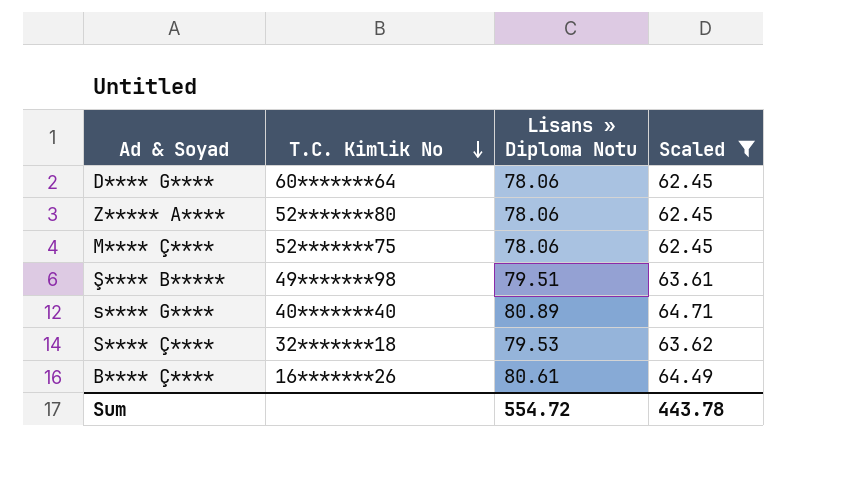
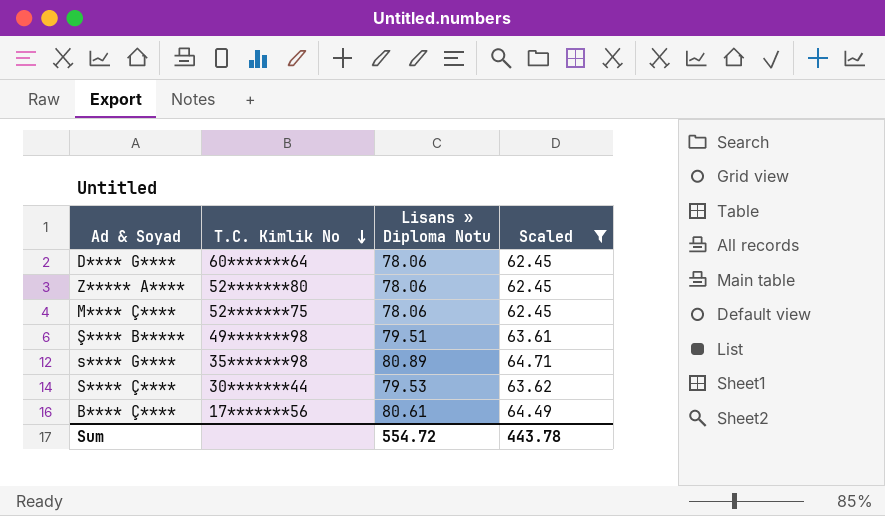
s**** G**** | T.C. Kimlik No: 40*******40 -> 35*******98
S**** Ç**** | T.C. Kimlik No: 32*******18 -> 30*******44
B**** Ç**** | T.C. Kimlik No: 16*******26 -> 17*******56

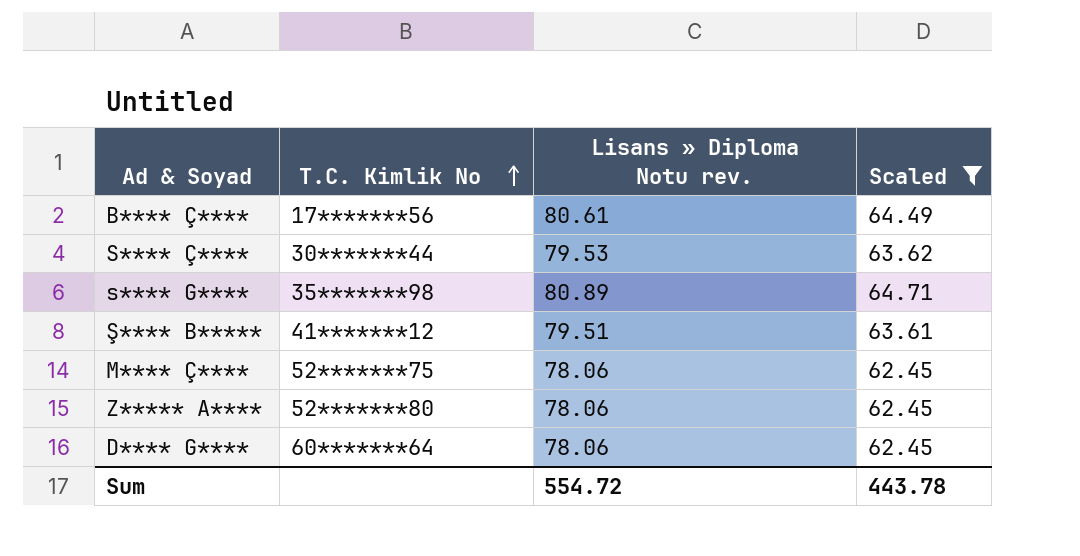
row order: T.C. Kimlik No descending -> T.C. Kimlik No ascending
column name: Lisans » Diploma Notu -> Lisans » Diploma Notu rev.
Ş**** B***** | T.C. Kimlik No: 49*******98 -> 41*******12

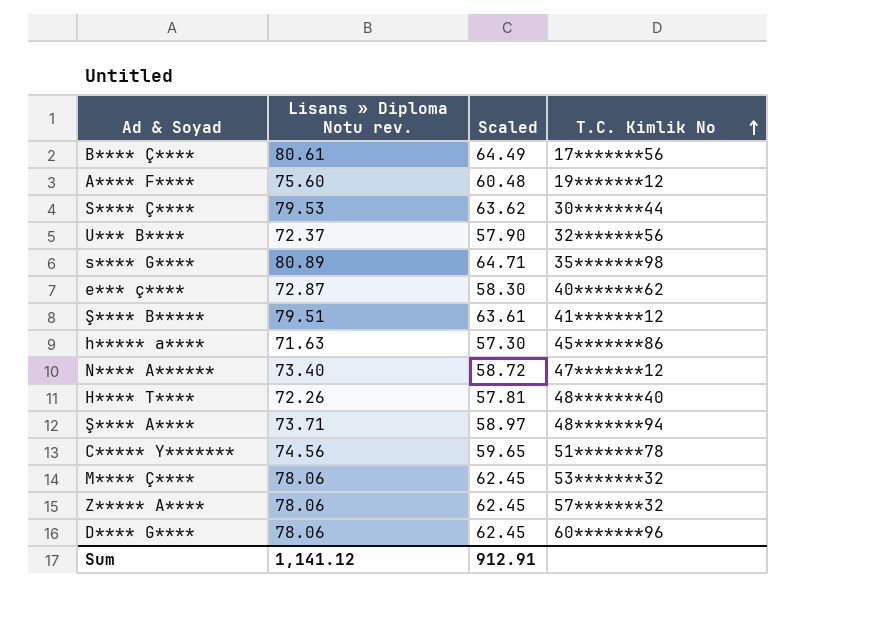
filter: Scaled >= 62.45 -> none
column T.C. Kimlik No | position: 2 -> 4
M**** Ç**** | T.C. Kimlik No: 52*******75 -> 53*******32
Z***** A**** | T.C. Kimlik No: 52*******80 -> 57*******32
D**** G**** | T.C. Kimlik No: 60*******64 -> 60*******96
Sum | Lisans » Diploma Notu rev.: 554.72 -> 1,141.12
Sum | Scaled: 443.78 -> 912.91

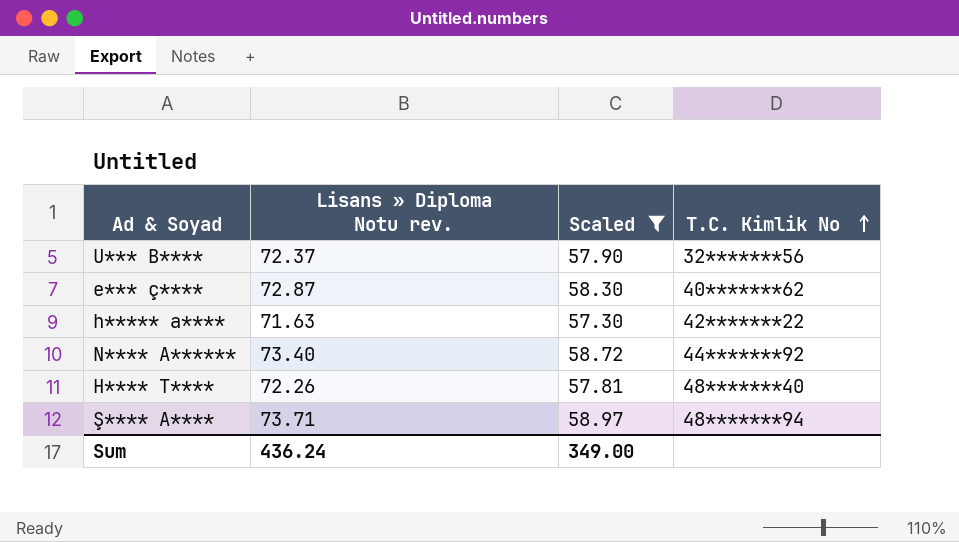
filter: none -> Scaled <= 58.97
h***** a**** | T.C. Kimlik No: 45*******86 -> 42*******22
N**** A****** | T.C. Kimlik No: 47*******12 -> 44*******92
Sum | Lisans » Diploma Notu rev.: 1,141.12 -> 436.24
Sum | Scaled: 912.91 -> 349.00

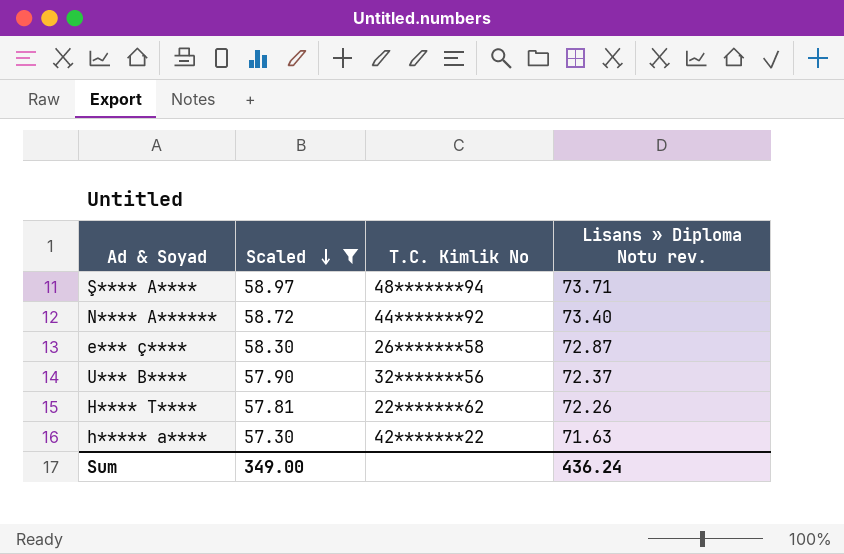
row order: T.C. Kimlik No ascending -> Scaled descending
column Lisans » Diploma Notu rev. | position: 2 -> 4
e*** ç**** | T.C. Kimlik No: 40*******62 -> 26*******58
H**** T**** | T.C. Kimlik No: 48*******40 -> 22*******62

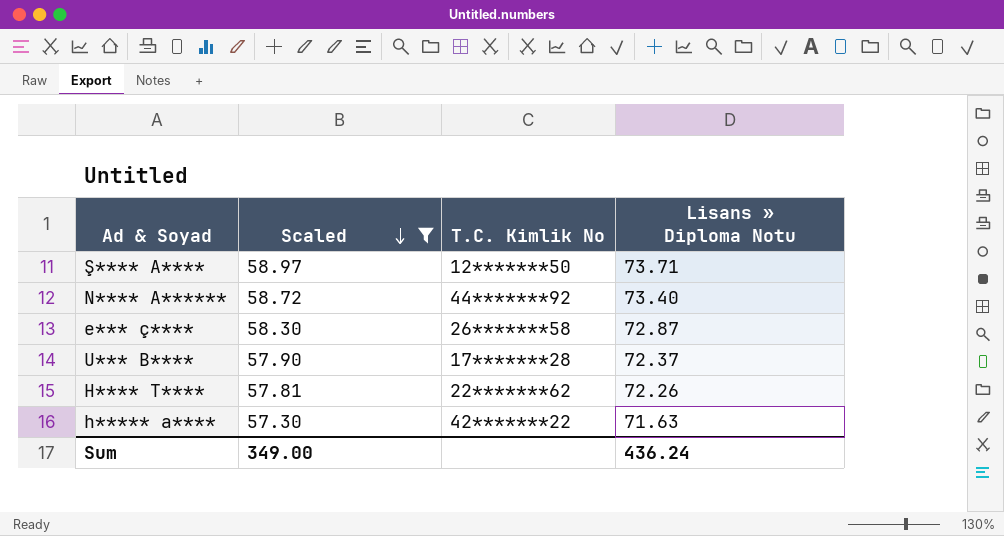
column name: Lisans » Diploma Notu rev. -> Lisans » Diploma Notu
Ş**** A**** | T.C. Kimlik No: 48*******94 -> 12*******50
U*** B**** | T.C. Kimlik No: 32*******56 -> 17*******28

